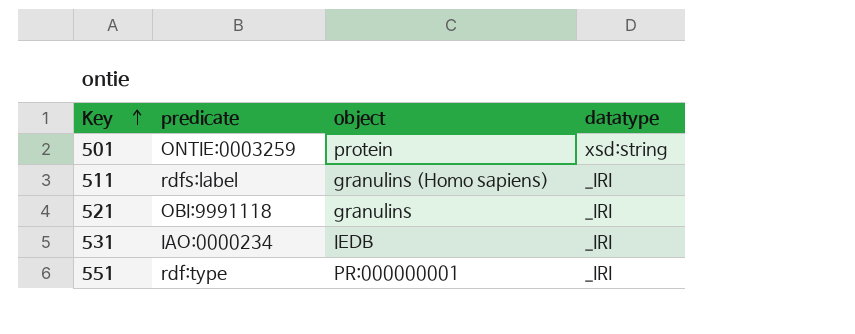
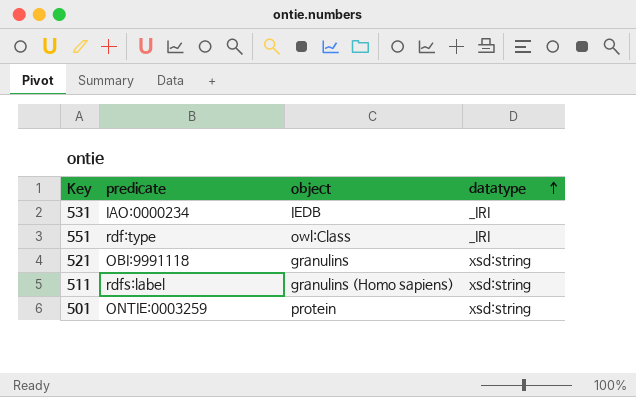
row order: Key ascending -> datatype ascending
551 | object: PR:000000001 -> owl:Class
521 | datatype: _IRI -> xsd:string
511 | datatype: _IRI -> xsd:string

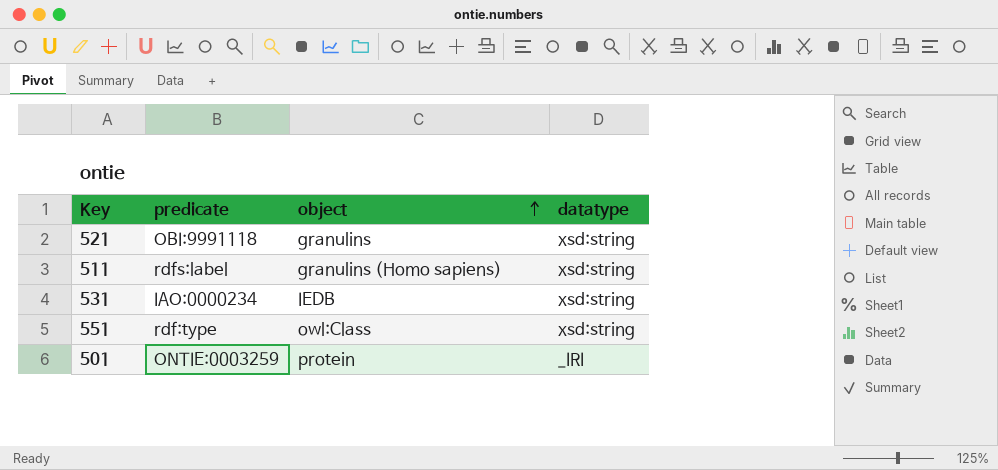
row order: datatype ascending -> object ascending
531 | datatype: _IRI -> xsd:string
551 | datatype: _IRI -> xsd:string
501 | datatype: xsd:string -> _IRI

